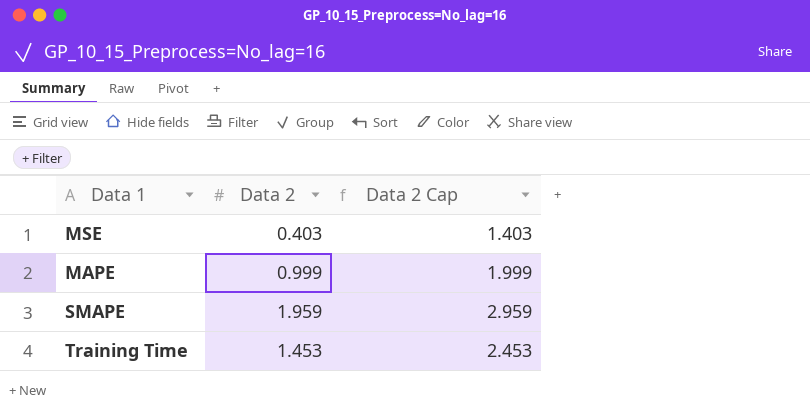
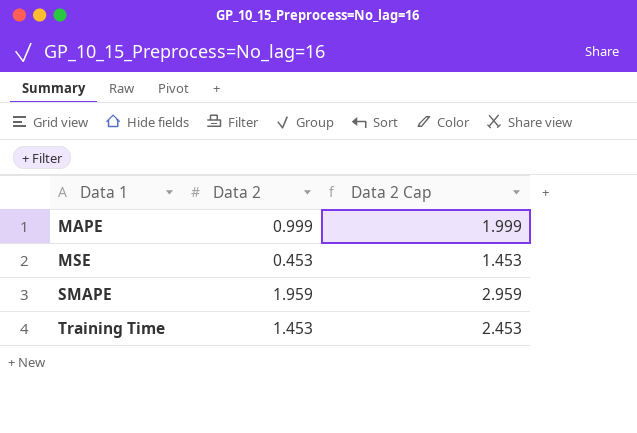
row order: none -> Data 1 ascending
MSE | Data 2: 0.403 -> 0.453
MSE | Data 2 Cap: 1.403 -> 1.453

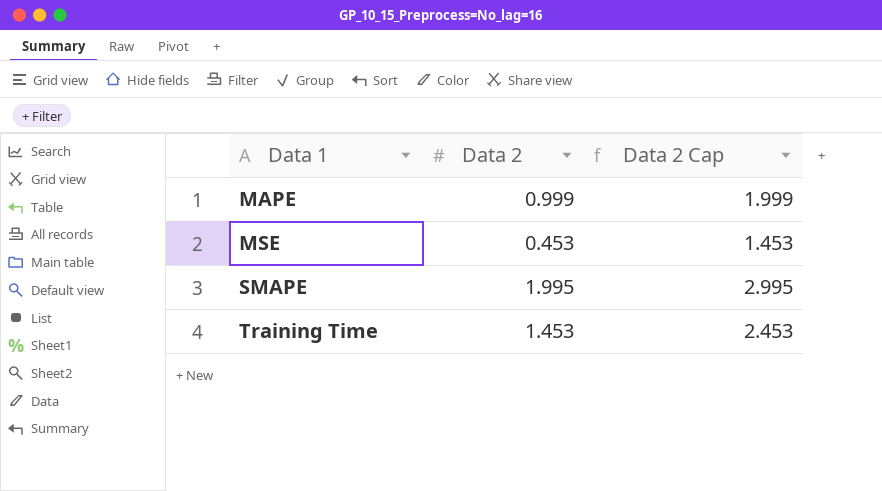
SMAPE | Data 2: 1.959 -> 1.995
SMAPE | Data 2 Cap: 2.959 -> 2.995

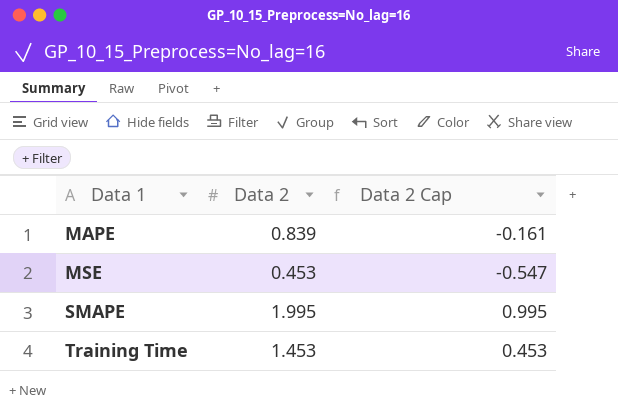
column Data 2 Cap | formula: [Data 2] + 1 -> [Data 2] - 1
MAPE | Data 2: 0.999 -> 0.839

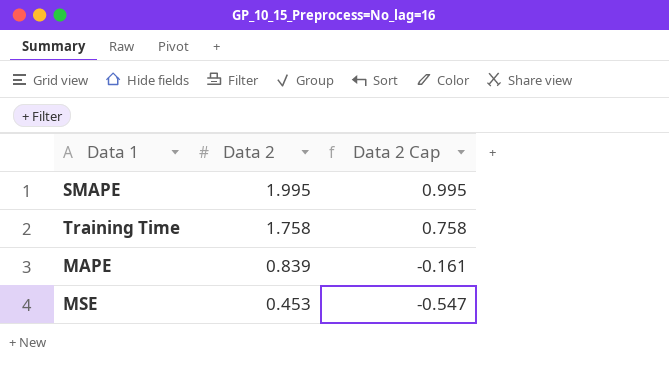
row order: Data 1 ascending -> Data 2 descending
Training Time | Data 2: 1.453 -> 1.758
Training Time | Data 2 Cap: 0.453 -> 0.758

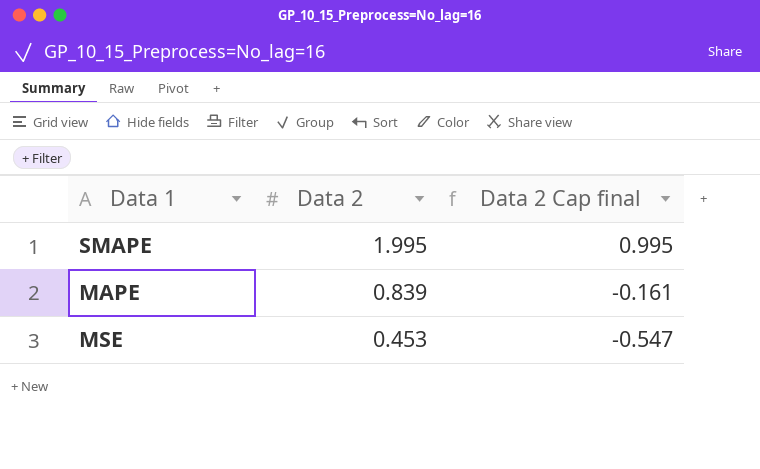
column name: Data 2 Cap -> Data 2 Cap final
row Training Time: 1.758 | 0.758 -> none

